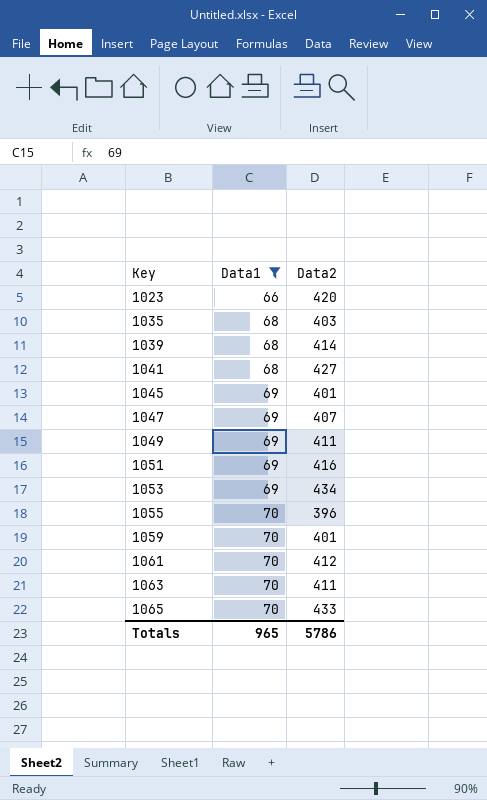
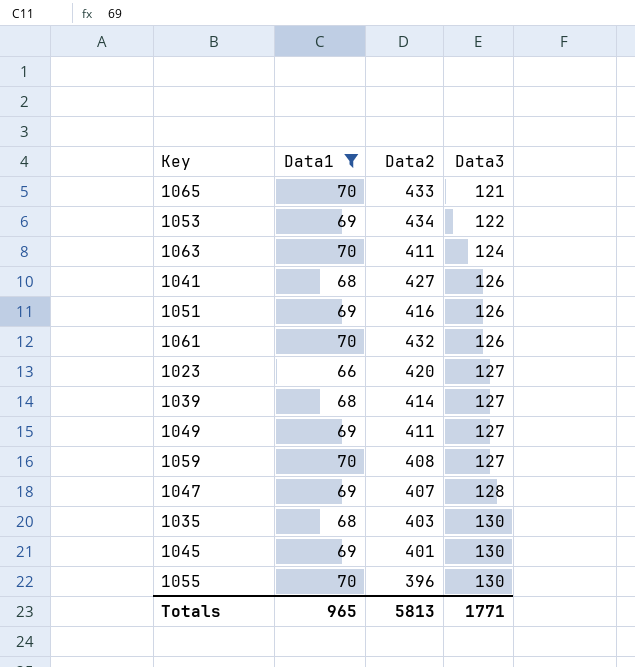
row order: Key ascending -> Data3 ascending
column Data3 | position: none -> 4
1061 | Data2: 412 -> 432
1059 | Data2: 401 -> 408
Totals | Data2: 5786 -> 5813

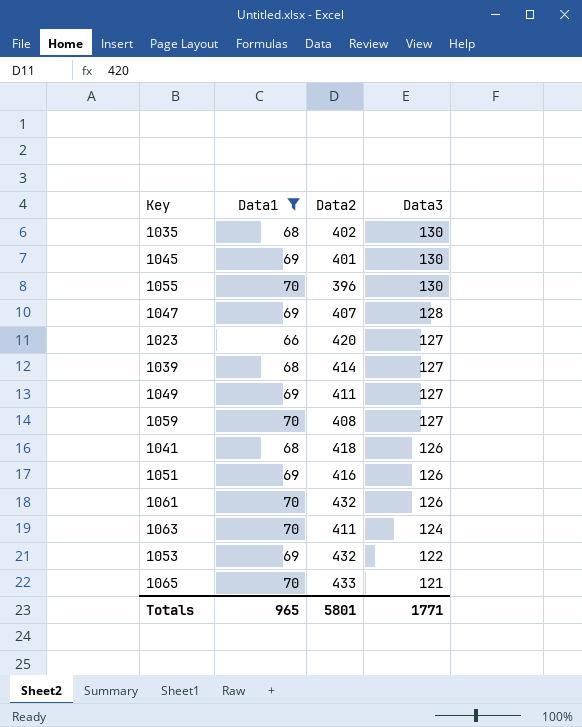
row order: Data3 ascending -> Data3 descending
1035 | Data2: 403 -> 402
1041 | Data2: 427 -> 418
1053 | Data2: 434 -> 432
Totals | Data2: 5813 -> 5801

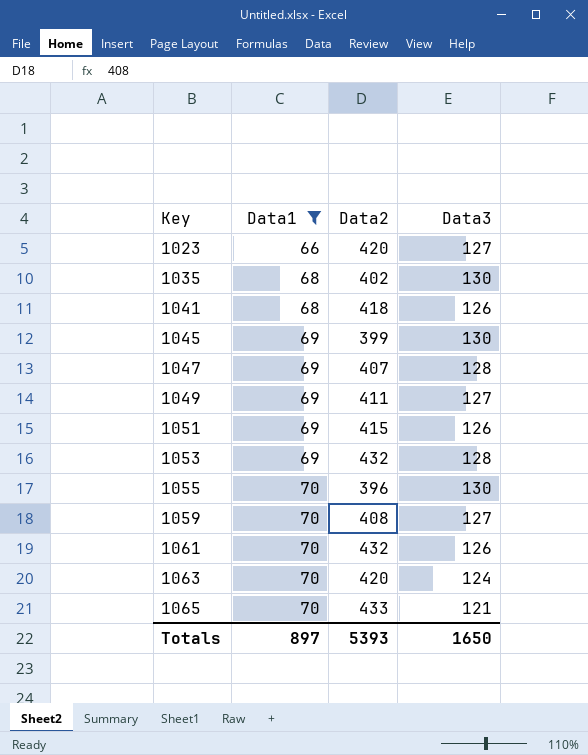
row order: Data3 descending -> Key ascending
row 1039: 68 | 414 | 127 -> none
1045 | Data2: 401 -> 399
1051 | Data2: 416 -> 415
1053 | Data3: 122 -> 128
1063 | Data2: 411 -> 420
Totals | Data1: 965 -> 897
Totals | Data2: 5801 -> 5393
Totals | Data3: 1771 -> 1650

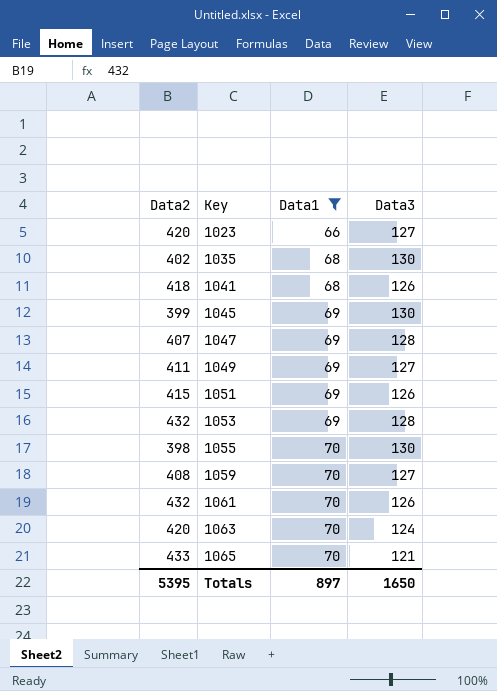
column Data2 | position: 3 -> 1
1055 | Data2: 396 -> 398
Totals | Data2: 5393 -> 5395

